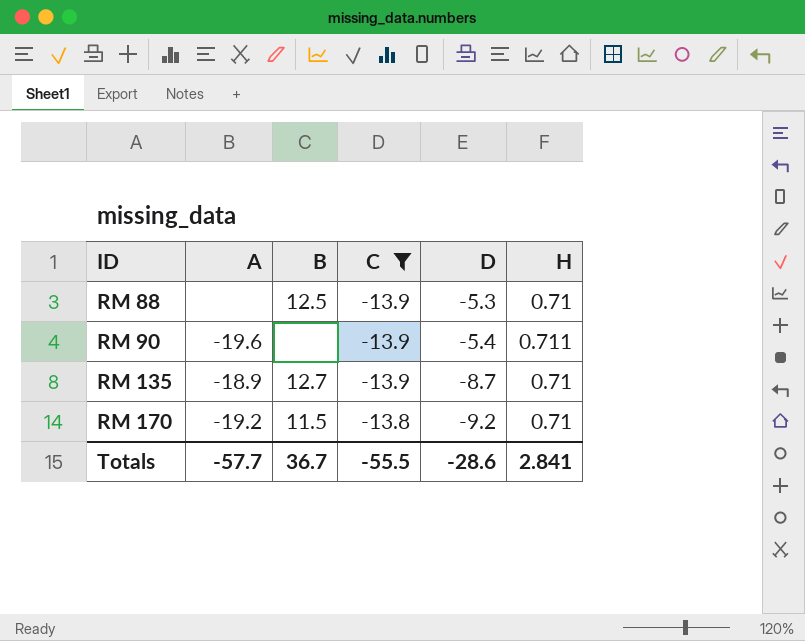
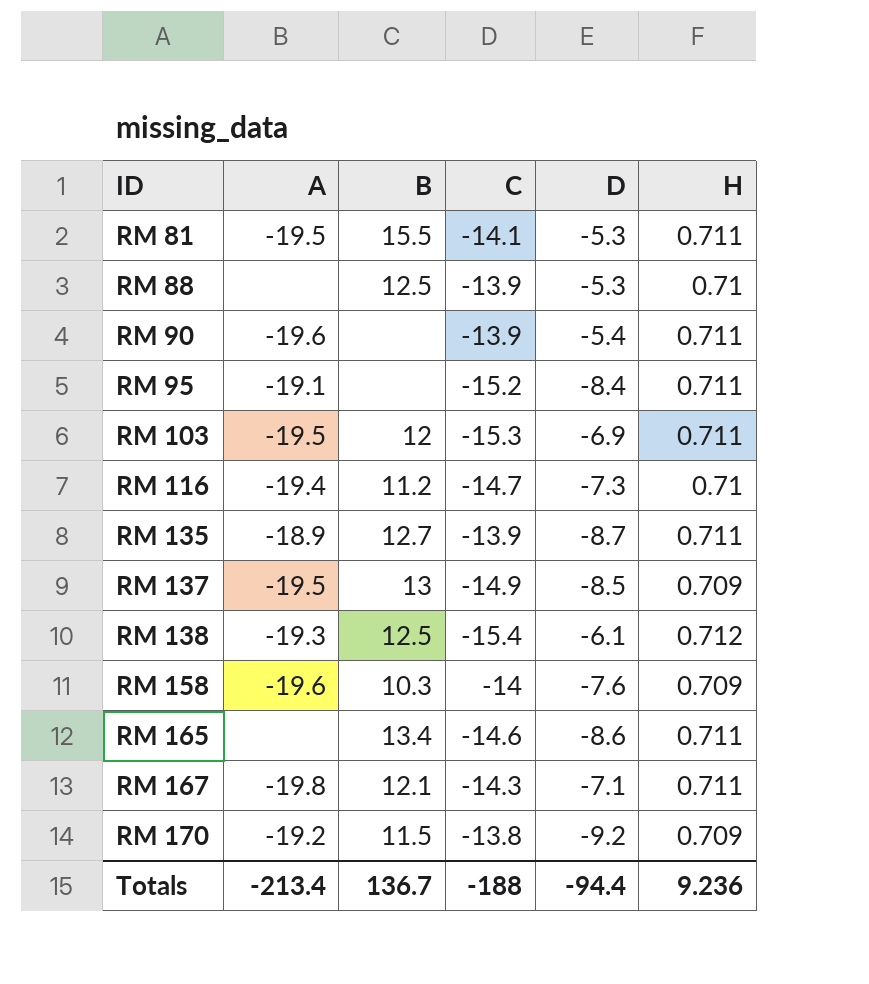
filter: C >= -13.9 -> none
RM 135 | H: 0.71 -> 0.711
RM 170 | H: 0.71 -> 0.709
Totals | A: -57.7 -> -213.4
Totals | B: 36.7 -> 136.7
Totals | C: -55.5 -> -188
Totals | D: -28.6 -> -94.4
Totals | H: 2.841 -> 9.236

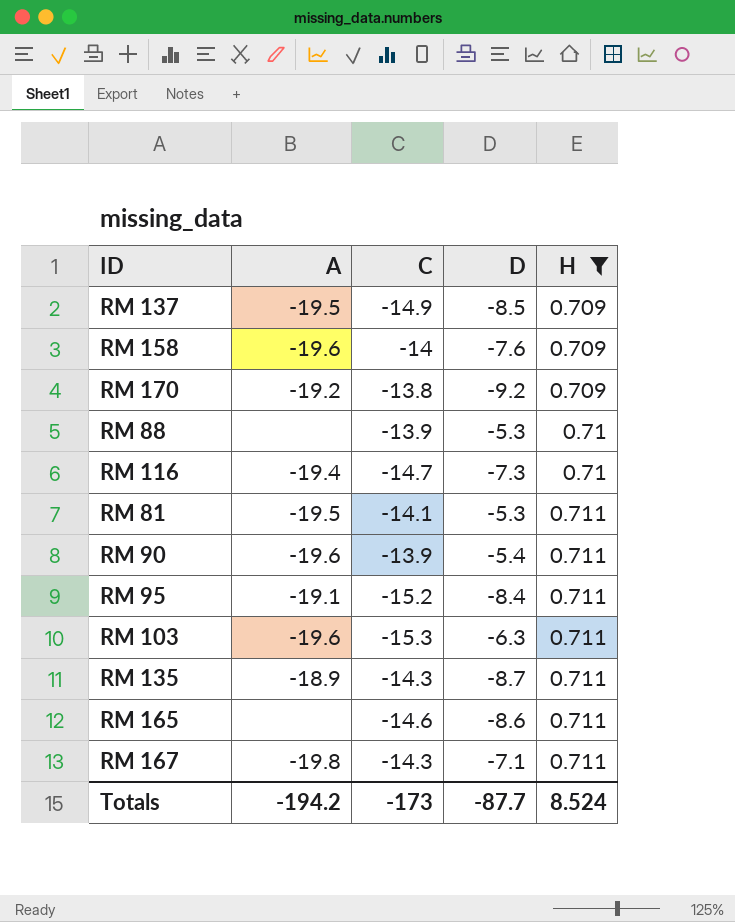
filter: none -> H != 0.712
row order: ID ascending -> H ascending
column B | position: 3 -> none
RM 103 | A: -19.5 -> -19.6
RM 103 | D: -6.9 -> -6.3
RM 135 | C: -13.9 -> -14.3
Totals | A: -213.4 -> -194.2
Totals | C: -188 -> -173
Totals | D: -94.4 -> -87.7
Totals | H: 9.236 -> 8.524

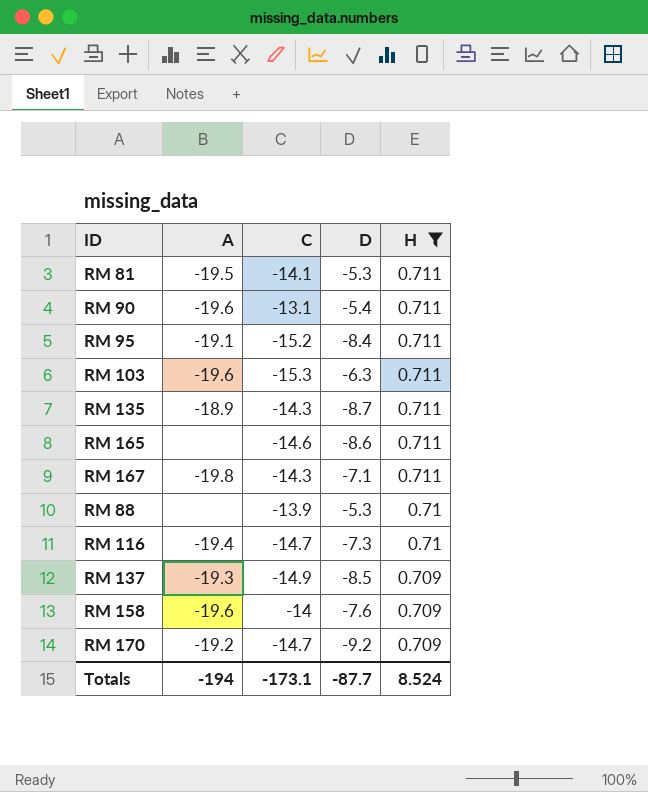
row order: H ascending -> H descending
RM 90 | C: -13.9 -> -13.1
RM 137 | A: -19.5 -> -19.3
RM 170 | C: -13.8 -> -14.7
Totals | A: -194.2 -> -194
Totals | C: -173 -> -173.1

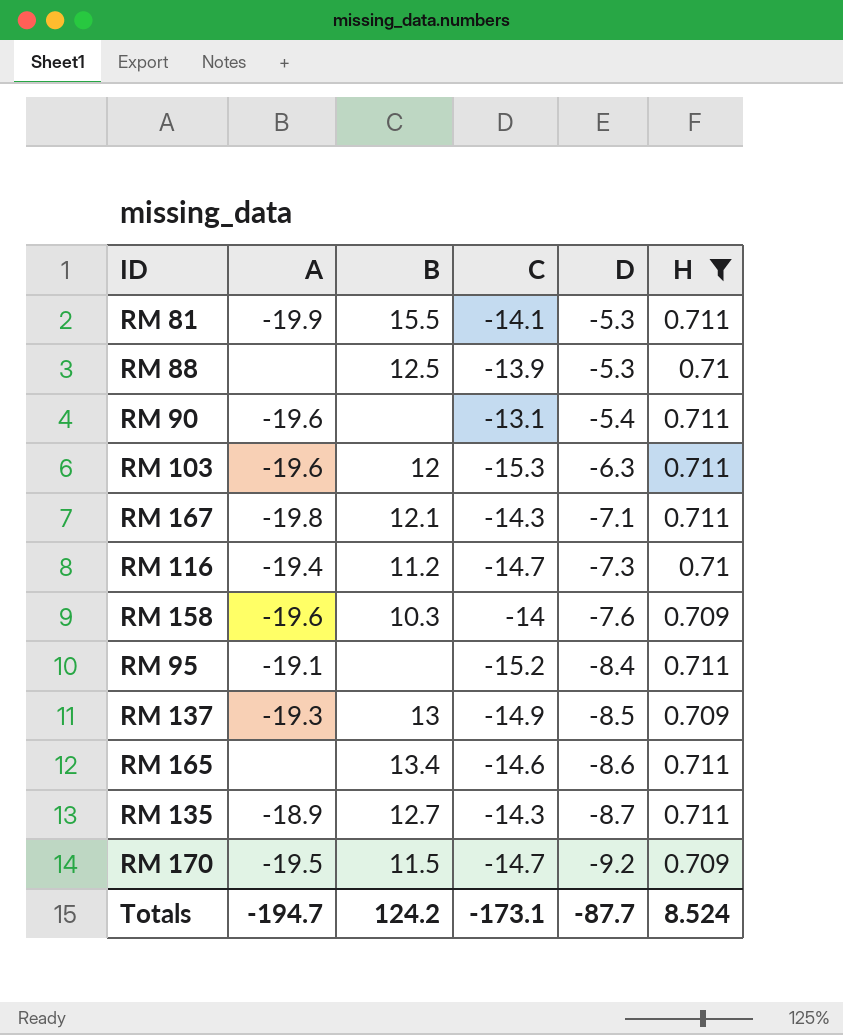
row order: H descending -> D descending
column B | position: none -> 3
RM 81 | A: -19.5 -> -19.9
RM 170 | A: -19.2 -> -19.5
Totals | A: -194 -> -194.7

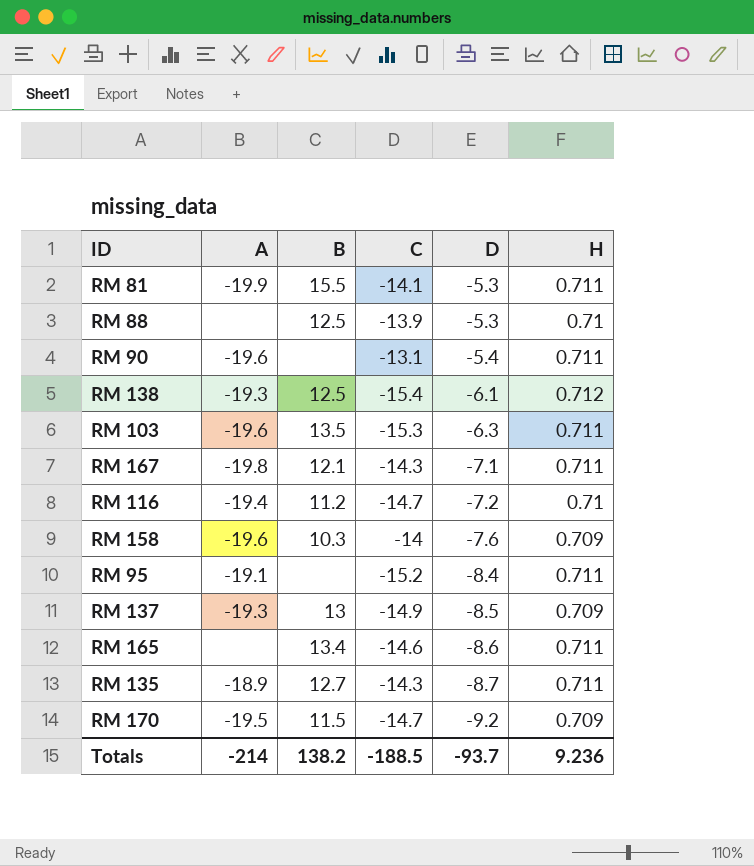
filter: H != 0.712 -> none
RM 103 | B: 12 -> 13.5
RM 116 | D: -7.3 -> -7.2
Totals | A: -194.7 -> -214
Totals | B: 124.2 -> 138.2
Totals | C: -173.1 -> -188.5
Totals | D: -87.7 -> -93.7
Totals | H: 8.524 -> 9.236

